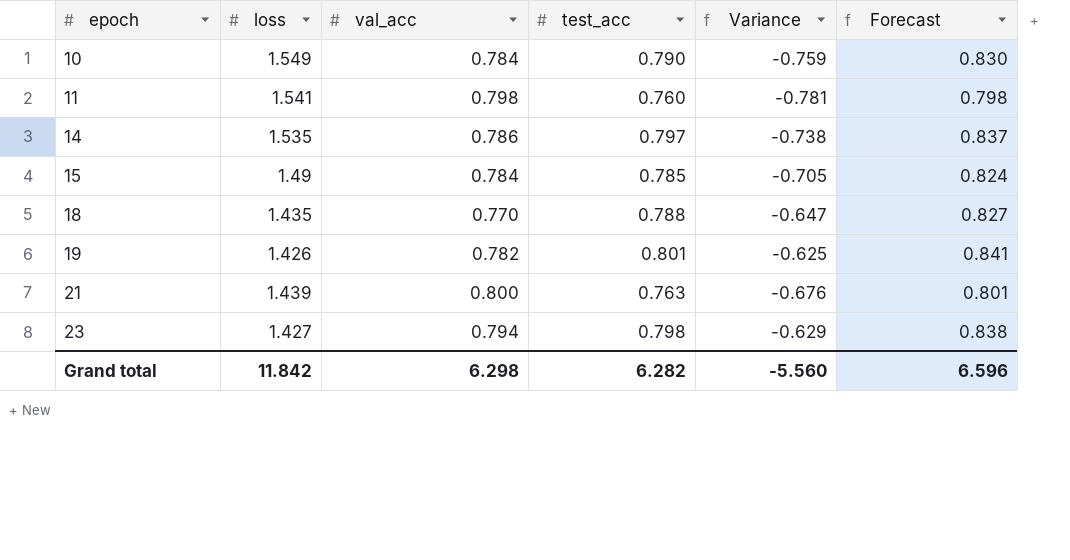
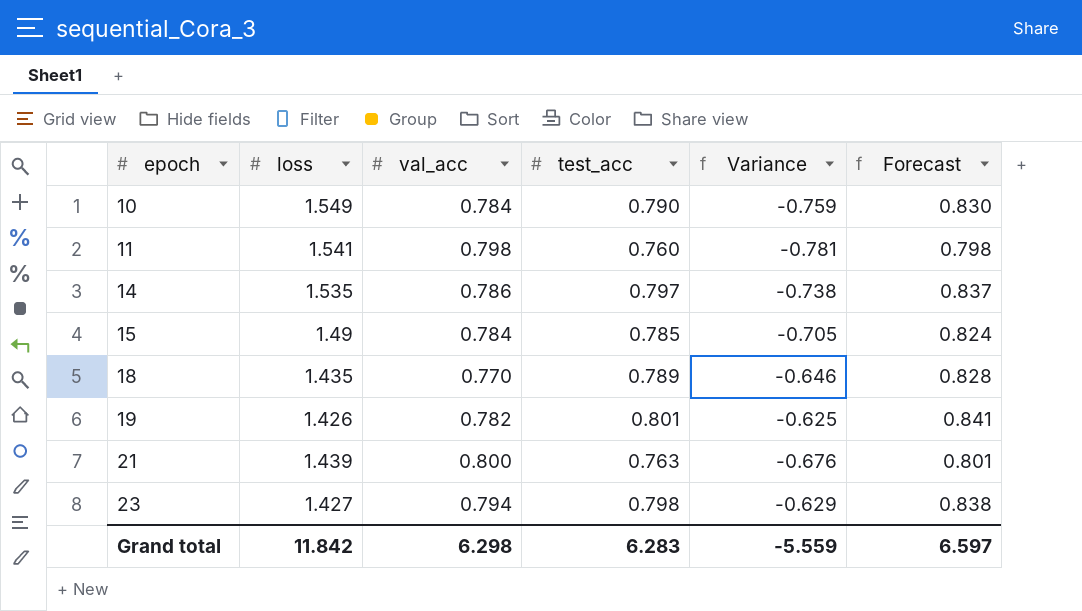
18 | test_acc: 0.788 -> 0.789
18 | Variance: -0.647 -> -0.646
18 | Forecast: 0.827 -> 0.828
Grand total | test_acc: 6.282 -> 6.283
Grand total | Variance: -5.560 -> -5.559
Grand total | Forecast: 6.596 -> 6.597

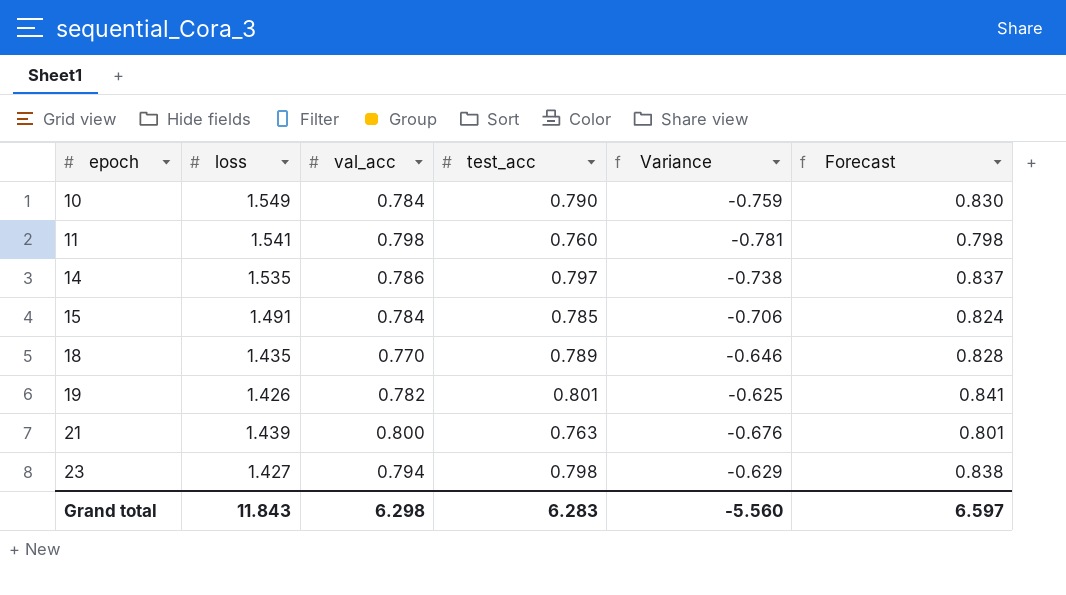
15 | loss: 1.49 -> 1.491
15 | Variance: -0.705 -> -0.706
Grand total | loss: 11.842 -> 11.843
Grand total | Variance: -5.559 -> -5.560

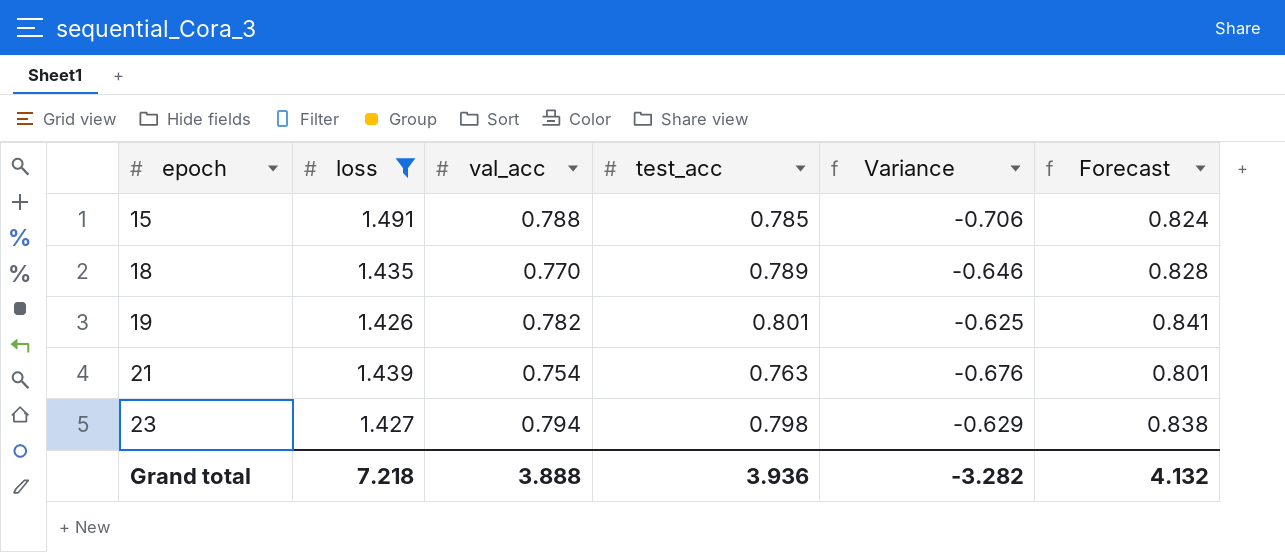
filter: none -> loss <= 1.491
15 | val_acc: 0.784 -> 0.788
21 | val_acc: 0.800 -> 0.754
Grand total | loss: 11.843 -> 7.218
Grand total | val_acc: 6.298 -> 3.888
Grand total | test_acc: 6.283 -> 3.936
Grand total | Variance: -5.560 -> -3.282
Grand total | Forecast: 6.597 -> 4.132

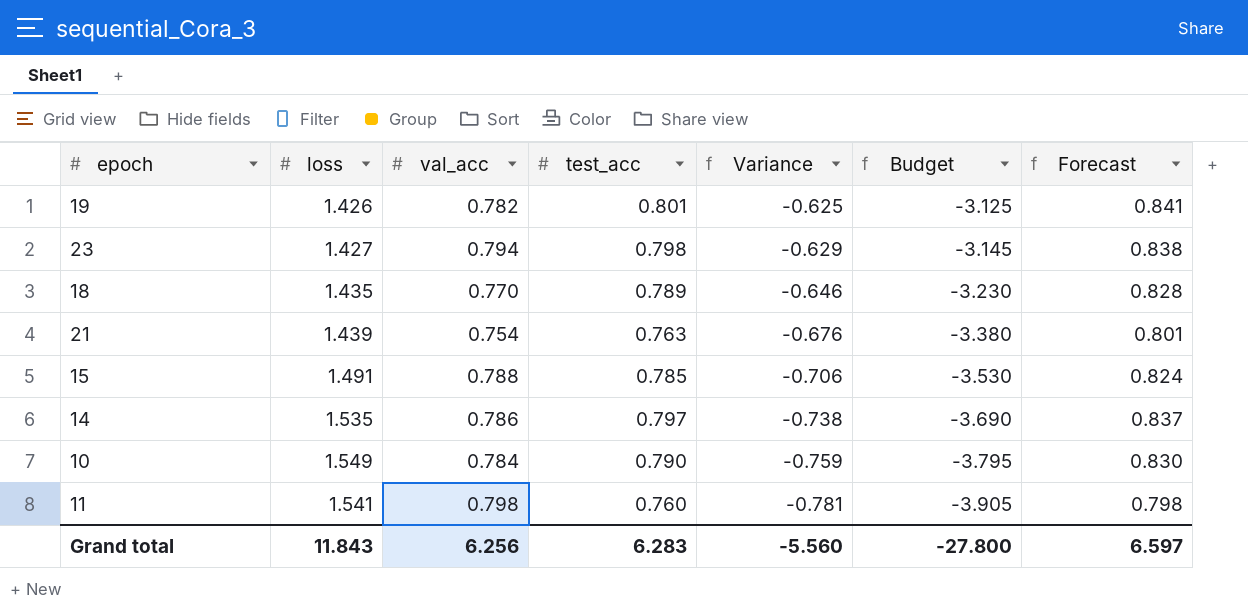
filter: loss <= 1.491 -> none
row order: epoch ascending -> Variance descending
column Budget | formula: none -> [Variance] * 5
Grand total | loss: 7.218 -> 11.843
Grand total | val_acc: 3.888 -> 6.256
Grand total | test_acc: 3.936 -> 6.283
Grand total | Variance: -3.282 -> -5.560
Grand total | Forecast: 4.132 -> 6.597

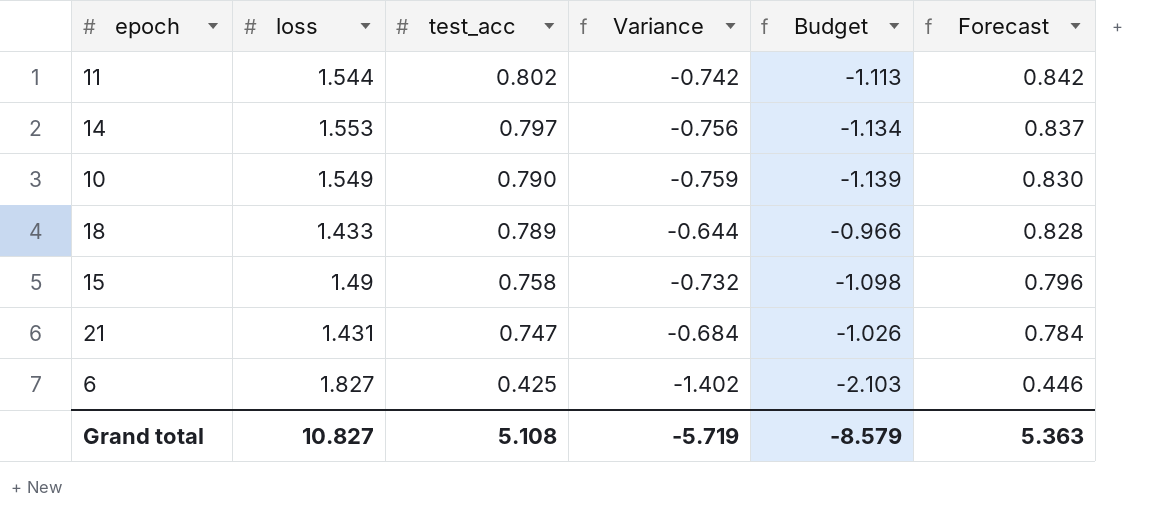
row order: Variance descending -> test_acc descending
column val_acc | position: 3 -> none
column Budget | formula: [Variance] * 5 -> [Variance] * 1.5
row 19: 1.426 | 0.782 | 0.801 | -0.625 | -3.125 | 0.841 -> none
row 23: 1.427 | 0.794 | 0.798 | -0.629 | -3.145 | 0.838 -> none
11 | loss: 1.541 -> 1.544
11 | test_acc: 0.760 -> 0.802
11 | Variance: -0.781 -> -0.742
11 | Forecast: 0.798 -> 0.842
14 | loss: 1.535 -> 1.553
14 | Variance: -0.738 -> -0.756
18 | loss: 1.435 -> 1.433
18 | Variance: -0.646 -> -0.644
15 | loss: 1.491 -> 1.49
15 | test_acc: 0.785 -> 0.758
15 | Variance: -0.706 -> -0.732
15 | Forecast: 0.824 -> 0.796
21 | loss: 1.439 -> 1.431
21 | test_acc: 0.763 -> 0.747
21 | Variance: -0.676 -> -0.684
21 | Forecast: 0.801 -> 0.784
row 6: none -> 1.827 | 0.425 | -1.402 | -2.103 | 0.446
Grand total | loss: 11.843 -> 10.827
Grand total | test_acc: 6.283 -> 5.108
Grand total | Variance: -5.560 -> -5.719
Grand total | Budget: -27.800 -> -8.579
Grand total | Forecast: 6.597 -> 5.363

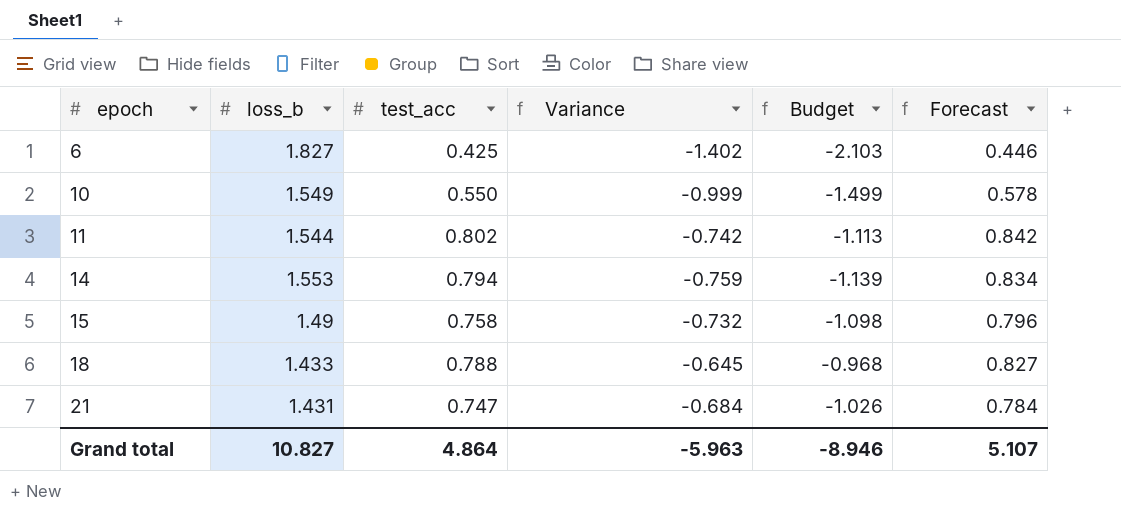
row order: test_acc descending -> epoch ascending
column name: loss -> loss_b
10 | test_acc: 0.790 -> 0.550
10 | Variance: -0.759 -> -0.999
10 | Budget: -1.139 -> -1.499
10 | Forecast: 0.830 -> 0.578
14 | test_acc: 0.797 -> 0.794
14 | Variance: -0.756 -> -0.759
14 | Budget: -1.134 -> -1.139
14 | Forecast: 0.837 -> 0.834
18 | test_acc: 0.789 -> 0.788
18 | Variance: -0.644 -> -0.645
18 | Budget: -0.966 -> -0.968
18 | Forecast: 0.828 -> 0.827
Grand total | test_acc: 5.108 -> 4.864
Grand total | Variance: -5.719 -> -5.963
Grand total | Budget: -8.579 -> -8.946
Grand total | Forecast: 5.363 -> 5.107

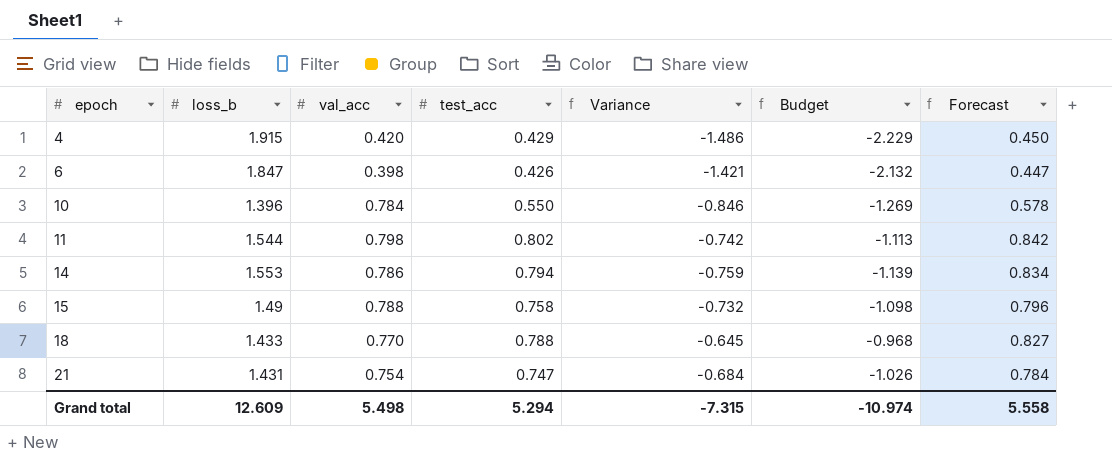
column val_acc | position: none -> 3
row 4: none -> 1.915 | 0.420 | 0.429 | -1.486 | -2.229 | 0.450
6 | loss_b: 1.827 -> 1.847
6 | test_acc: 0.425 -> 0.426
6 | Variance: -1.402 -> -1.421
6 | Budget: -2.103 -> -2.132
6 | Forecast: 0.446 -> 0.447
10 | loss_b: 1.549 -> 1.396
10 | Variance: -0.999 -> -0.846
10 | Budget: -1.499 -> -1.269
Grand total | loss_b: 10.827 -> 12.609
Grand total | test_acc: 4.864 -> 5.294
Grand total | Variance: -5.963 -> -7.315
Grand total | Budget: -8.946 -> -10.974
Grand total | Forecast: 5.107 -> 5.558

